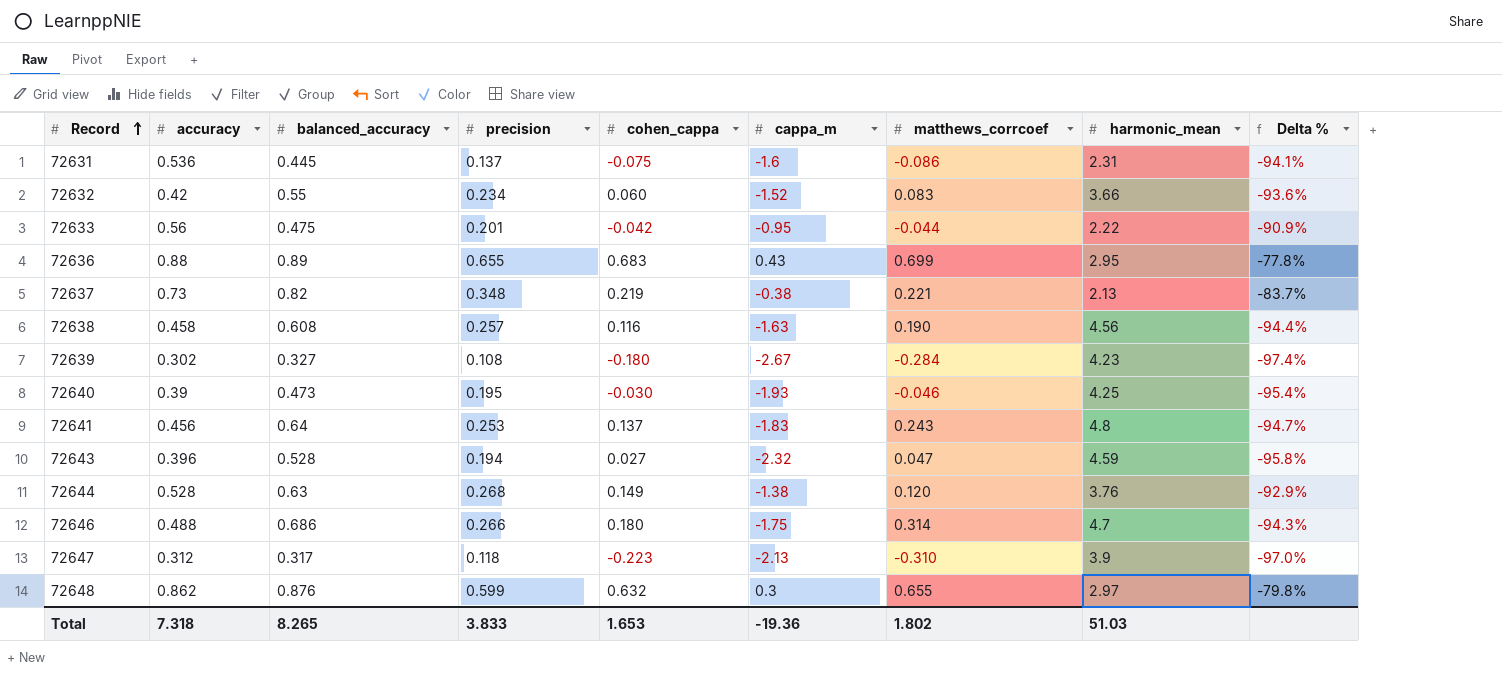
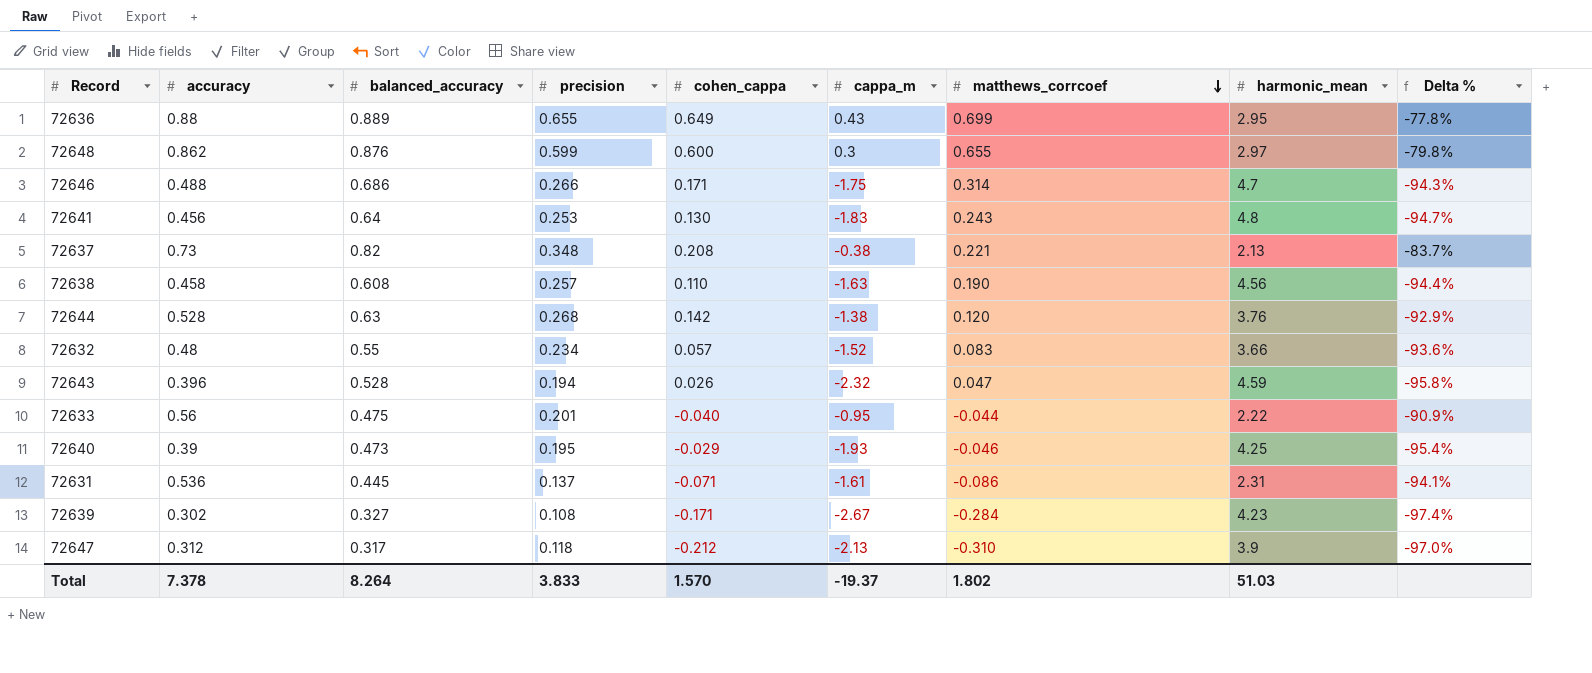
row order: Record ascending -> matthews_corrcoef descending
72636 | balanced_accuracy: 0.89 -> 0.889
72636 | cohen_cappa: 0.683 -> 0.649
72648 | cohen_cappa: 0.632 -> 0.600
72646 | cohen_cappa: 0.180 -> 0.171
72641 | cohen_cappa: 0.137 -> 0.130
72637 | cohen_cappa: 0.219 -> 0.208
72638 | cohen_cappa: 0.116 -> 0.110
72644 | cohen_cappa: 0.149 -> 0.142
72632 | accuracy: 0.42 -> 0.48
72632 | cohen_cappa: 0.060 -> 0.057
72643 | cohen_cappa: 0.027 -> 0.026
72633 | cohen_cappa: -0.042 -> -0.040
72640 | cohen_cappa: -0.030 -> -0.029
72631 | cohen_cappa: -0.075 -> -0.071
72631 | cappa_m: -1.6 -> -1.61
72639 | cohen_cappa: -0.180 -> -0.171
72647 | cohen_cappa: -0.223 -> -0.212
Total | accuracy: 7.318 -> 7.378
Total | balanced_accuracy: 8.265 -> 8.264
Total | cohen_cappa: 1.653 -> 1.570
Total | cappa_m: -19.36 -> -19.37

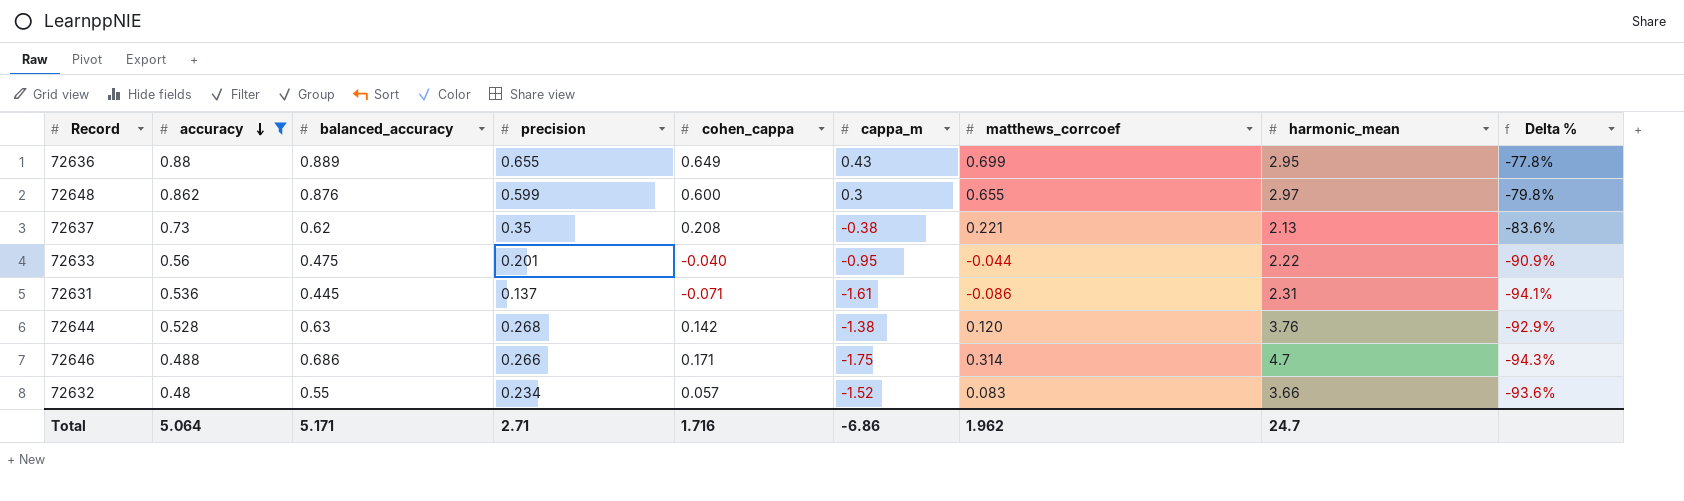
filter: none -> accuracy >= 0.48
row order: matthews_corrcoef descending -> accuracy descending
72637 | balanced_accuracy: 0.82 -> 0.62
72637 | precision: 0.348 -> 0.35
72637 | Delta %: -83.7% -> -83.6%
Total | accuracy: 7.378 -> 5.064
Total | balanced_accuracy: 8.264 -> 5.171
Total | precision: 3.833 -> 2.71
Total | cohen_cappa: 1.570 -> 1.716
Total | cappa_m: -19.37 -> -6.86
Total | matthews_corrcoef: 1.802 -> 1.962
Total | harmonic_mean: 51.03 -> 24.7

